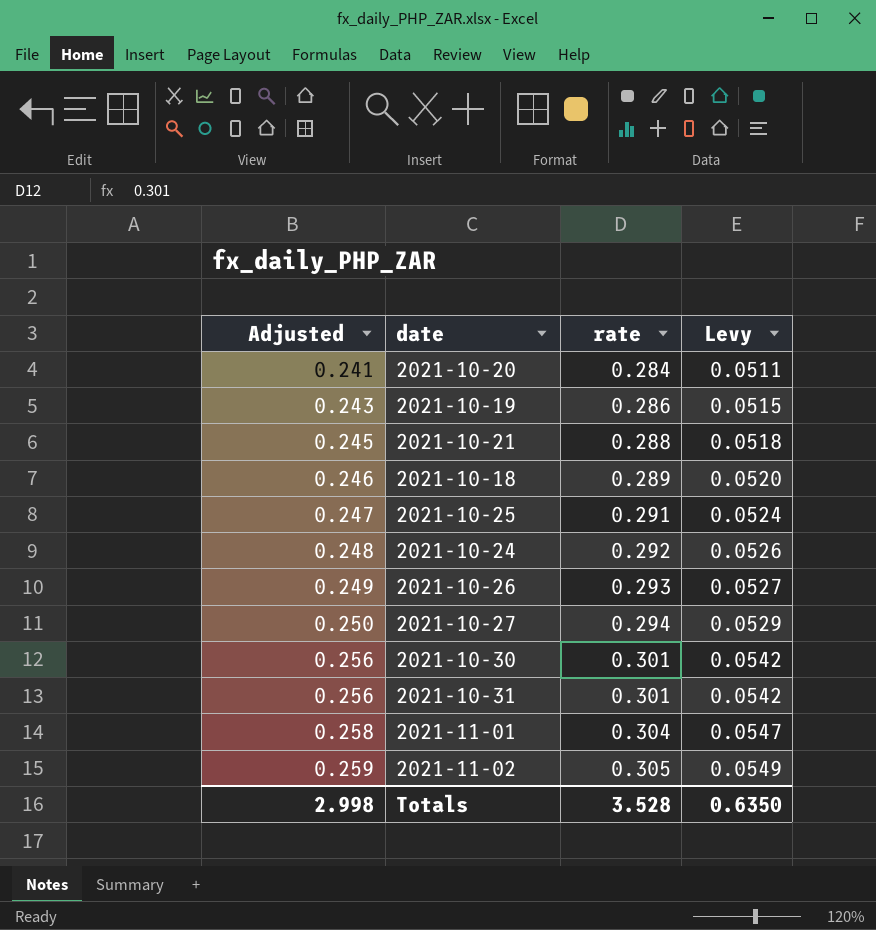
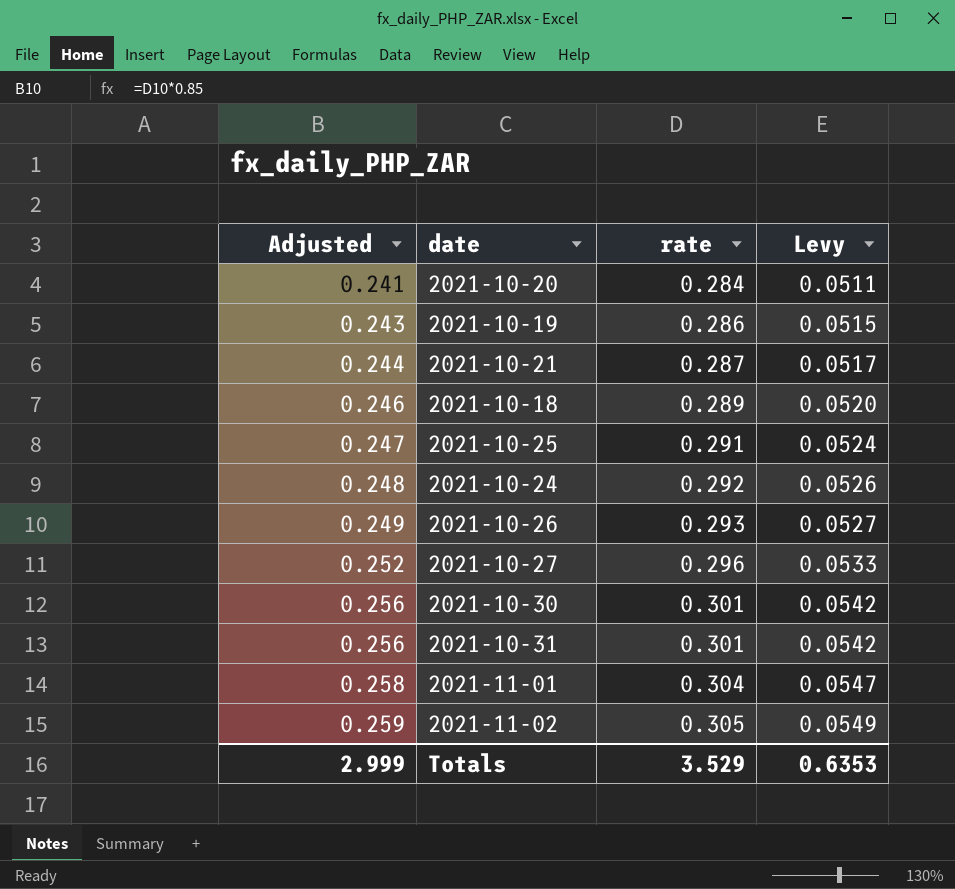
2021-10-21 | Adjusted: 0.245 -> 0.244
2021-10-21 | rate: 0.288 -> 0.287
2021-10-21 | Levy: 0.0518 -> 0.0517
2021-10-27 | Adjusted: 0.250 -> 0.252
2021-10-27 | rate: 0.294 -> 0.296
2021-10-27 | Levy: 0.0529 -> 0.0533
Totals | Adjusted: 2.998 -> 2.999
Totals | rate: 3.528 -> 3.529
Totals | Levy: 0.6350 -> 0.6353

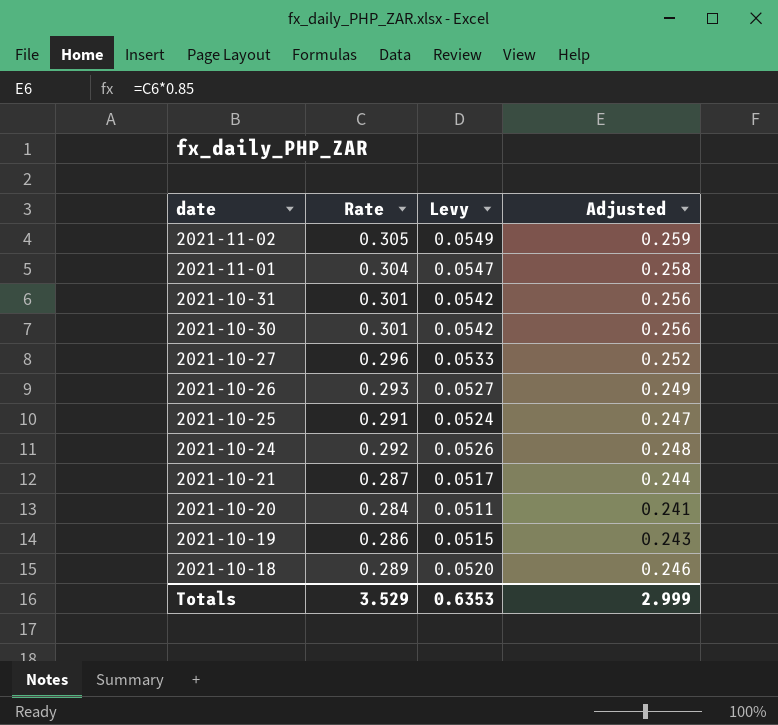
row order: Adjusted ascending -> date descending
column name: rate -> Rate
column Adjusted | position: 1 -> 4

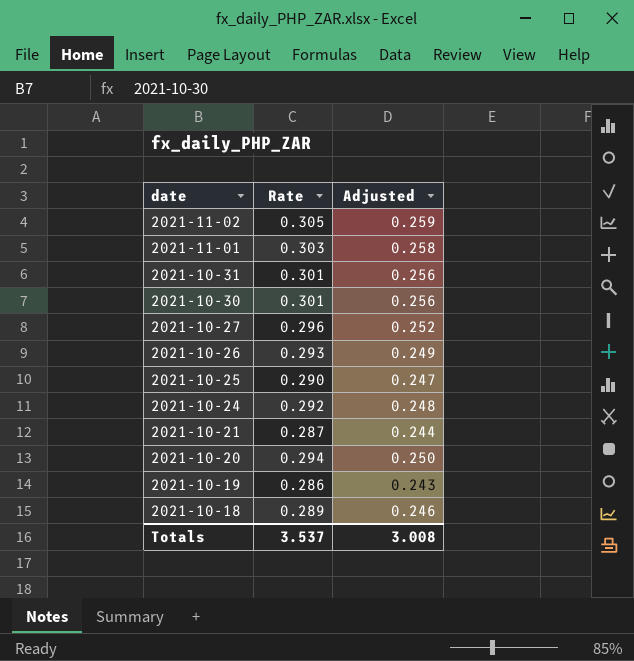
column Levy | formula: [Rate] * 0.18 -> none
2021-11-01 | Rate: 0.304 -> 0.303
2021-10-25 | Rate: 0.291 -> 0.290
2021-10-20 | Rate: 0.284 -> 0.294
2021-10-20 | Adjusted: 0.241 -> 0.250
Totals | Rate: 3.529 -> 3.537
Totals | Adjusted: 2.999 -> 3.008

